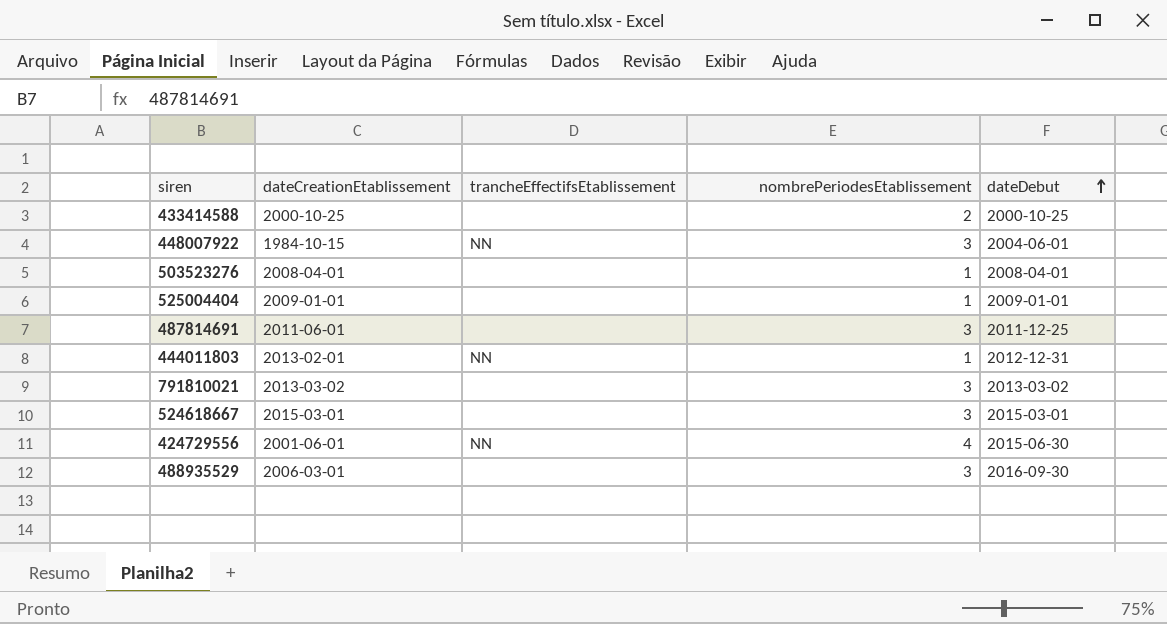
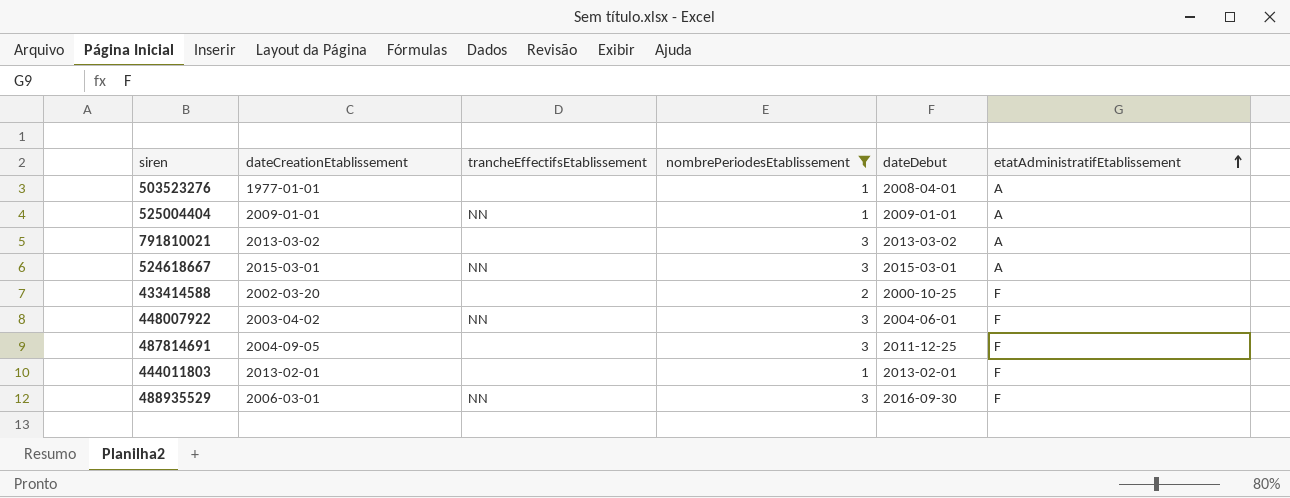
filter: none -> nombrePeriodesEtablissement != 4
row order: dateDebut ascending -> etatAdministratifEtablissement ascending
column etatAdministratifEtablissement | position: none -> 6
503523276 | dateCreationEtablissement: 2008-04-01 -> 1977-01-01
525004404 | trancheEffectifsEtablissement: none -> NN
524618667 | trancheEffectifsEtablissement: none -> NN
433414588 | dateCreationEtablissement: 2000-10-25 -> 2002-03-20
448007922 | dateCreationEtablissement: 1984-10-15 -> 2003-04-02
487814691 | dateCreationEtablissement: 2011-06-01 -> 2004-09-05
444011803 | trancheEffectifsEtablissement: NN -> none
444011803 | dateDebut: 2012-12-31 -> 2013-02-01
488935529 | trancheEffectifsEtablissement: none -> NN

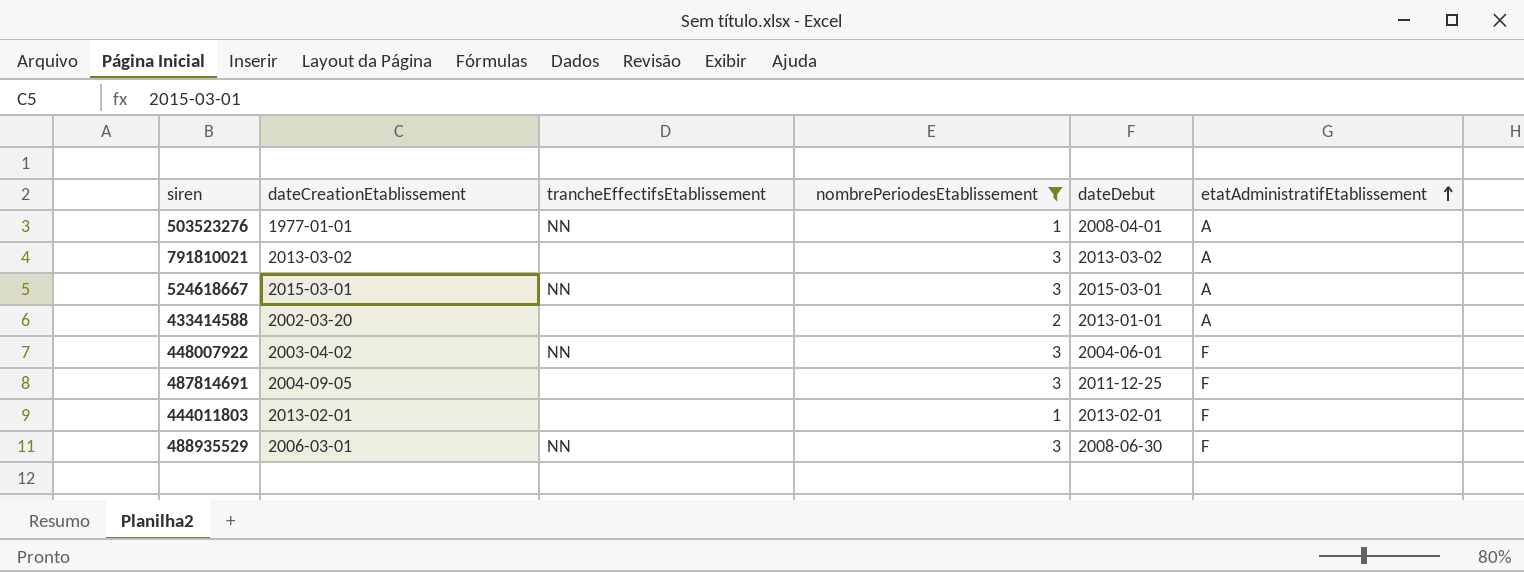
row 525004404: 2009-01-01 | NN | 1 | 2009-01-01 | A -> none
503523276 | trancheEffectifsEtablissement: none -> NN
433414588 | dateDebut: 2000-10-25 -> 2013-01-01
433414588 | etatAdministratifEtablissement: F -> A
488935529 | dateDebut: 2016-09-30 -> 2008-06-30

